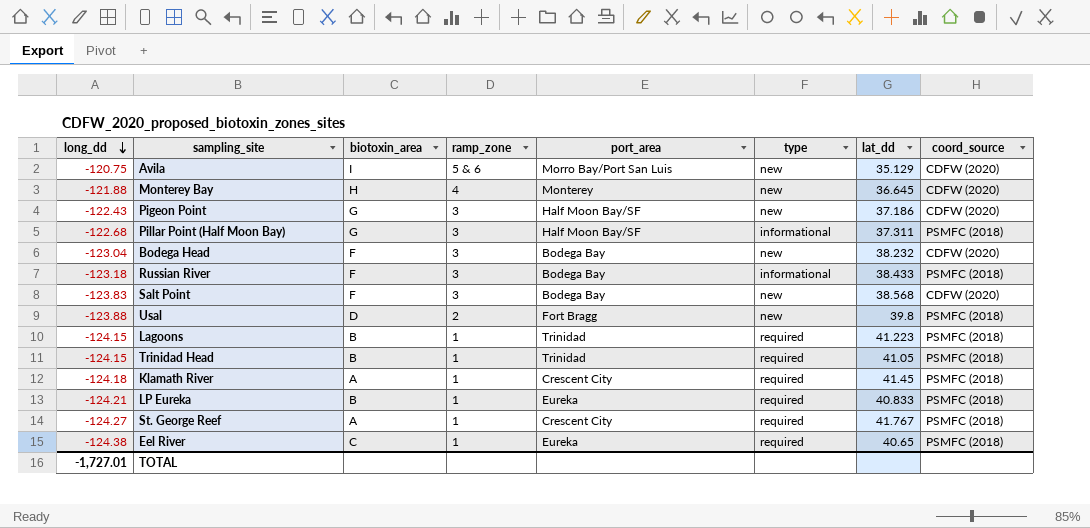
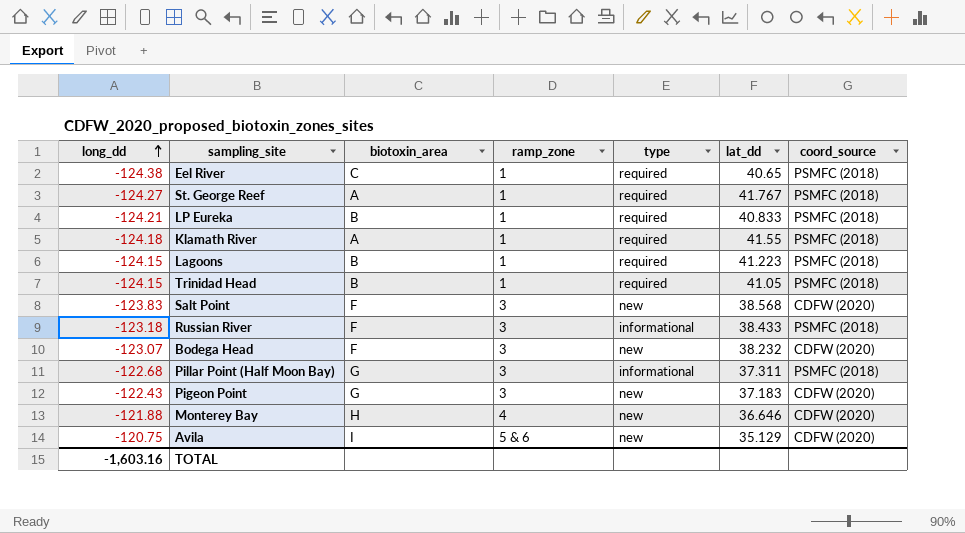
row order: long_dd descending -> long_dd ascending
column port_area | position: 5 -> none
row Usal: -123.88 | D | 2 | Fort Bragg | new | 39.8 | PSMFC (2018) -> none
Klamath River | lat_dd: 41.45 -> 41.55
Bodega Head | long_dd: -123.04 -> -123.07
Pigeon Point | lat_dd: 37.186 -> 37.183
Monterey Bay | lat_dd: 36.645 -> 36.646
TOTAL | long_dd: -1,727.01 -> -1,603.16

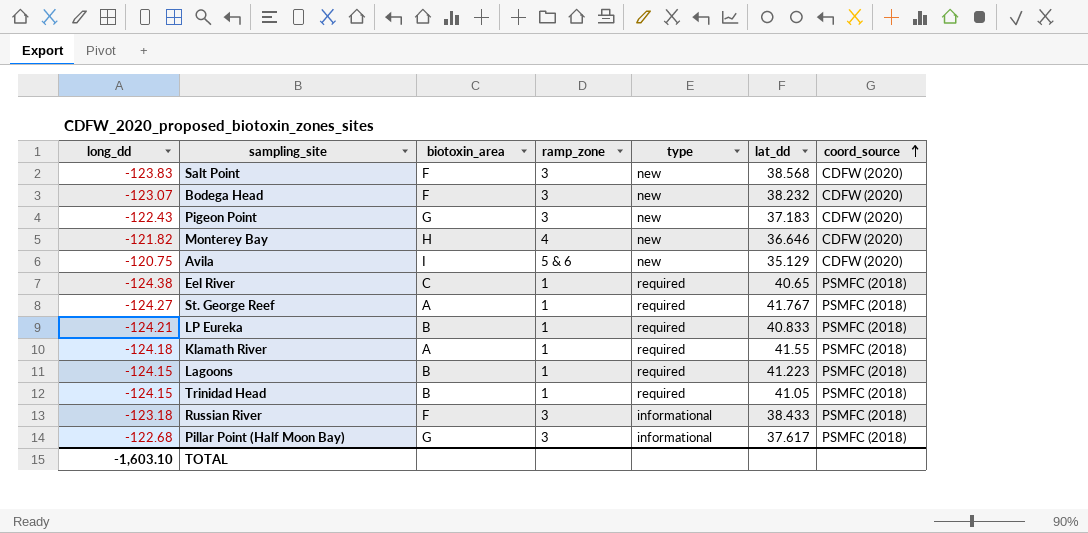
row order: long_dd ascending -> coord_source ascending
Monterey Bay | long_dd: -121.88 -> -121.82
Pillar Point (Half Moon Bay) | lat_dd: 37.311 -> 37.617
TOTAL | long_dd: -1,603.16 -> -1,603.10

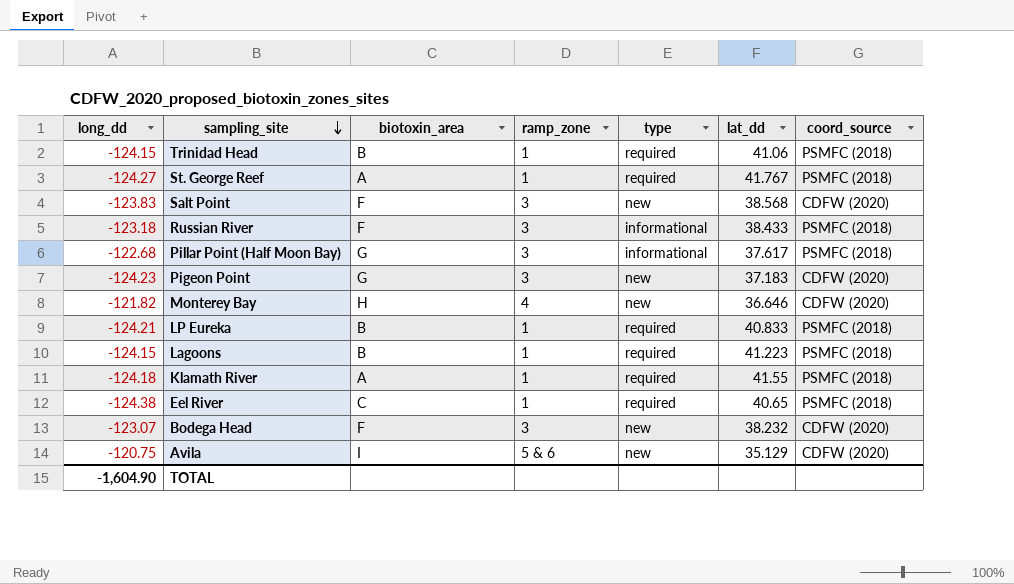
row order: coord_source ascending -> sampling_site descending
Trinidad Head | lat_dd: 41.05 -> 41.06
Pigeon Point | long_dd: -122.43 -> -124.23
TOTAL | long_dd: -1,603.10 -> -1,604.90

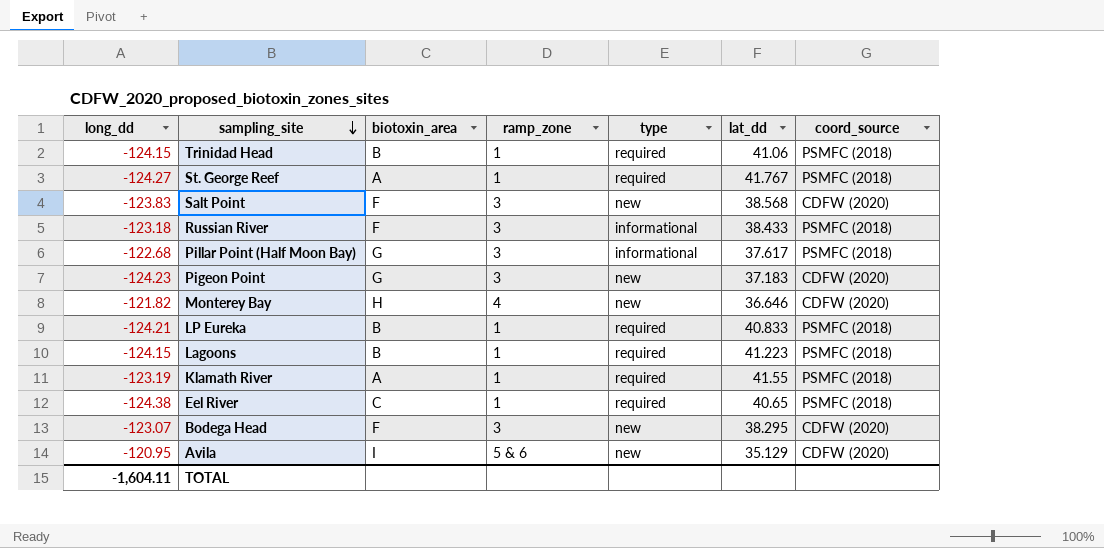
Klamath River | long_dd: -124.18 -> -123.19
Bodega Head | lat_dd: 38.232 -> 38.295
Avila | long_dd: -120.75 -> -120.95
TOTAL | long_dd: -1,604.90 -> -1,604.11

